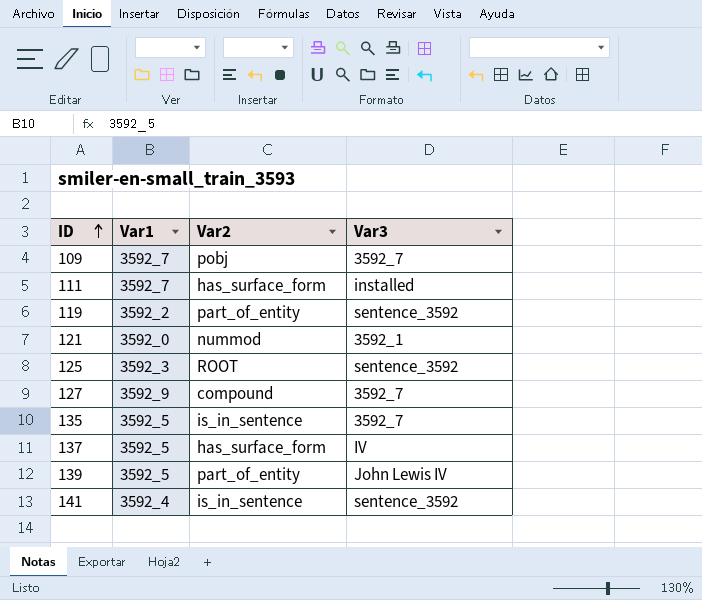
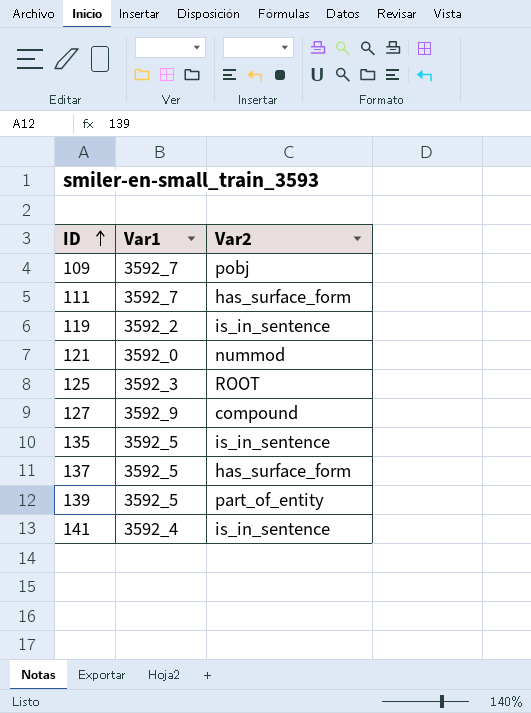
column Var3 | position: 4 -> none
119 | Var2: part_of_entity -> is_in_sentence

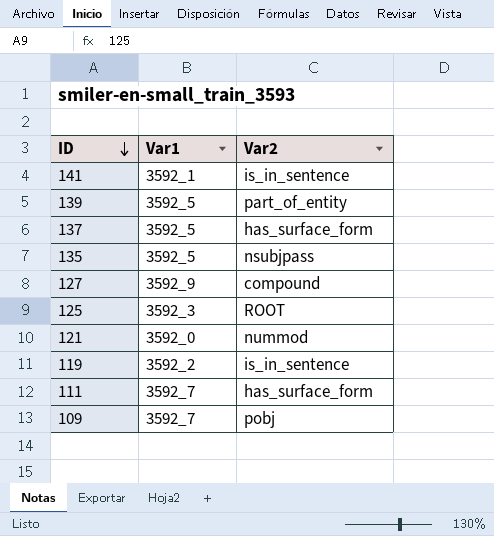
row order: ID ascending -> ID descending
141 | Var1: 3592_4 -> 3592_1
135 | Var2: is_in_sentence -> nsubjpass

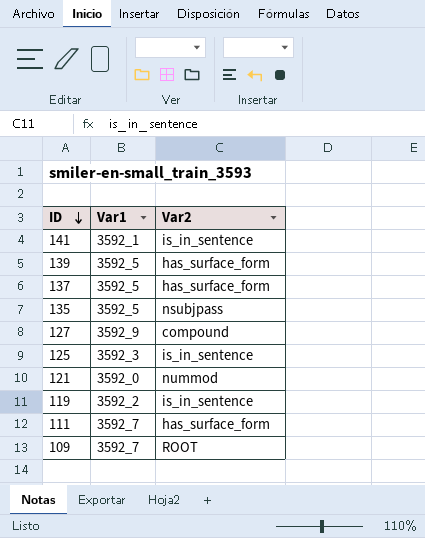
139 | Var2: part_of_entity -> has_surface_form
125 | Var2: ROOT -> is_in_sentence
109 | Var2: pobj -> ROOT

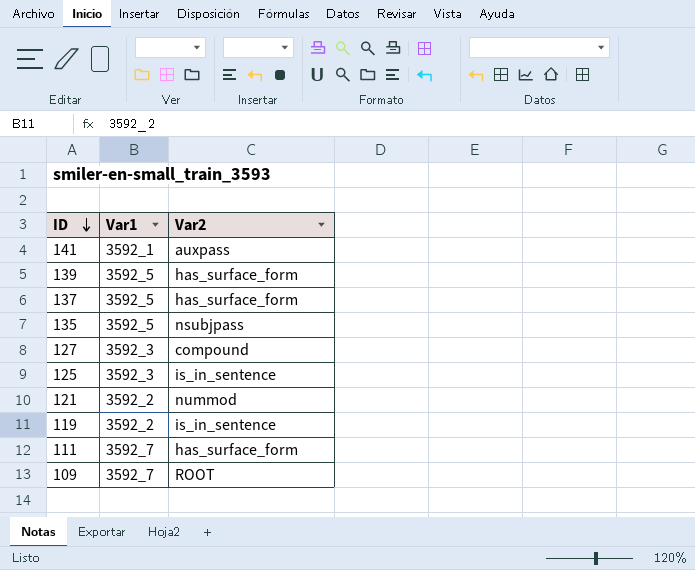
141 | Var2: is_in_sentence -> auxpass
127 | Var1: 3592_9 -> 3592_3
121 | Var1: 3592_0 -> 3592_2

